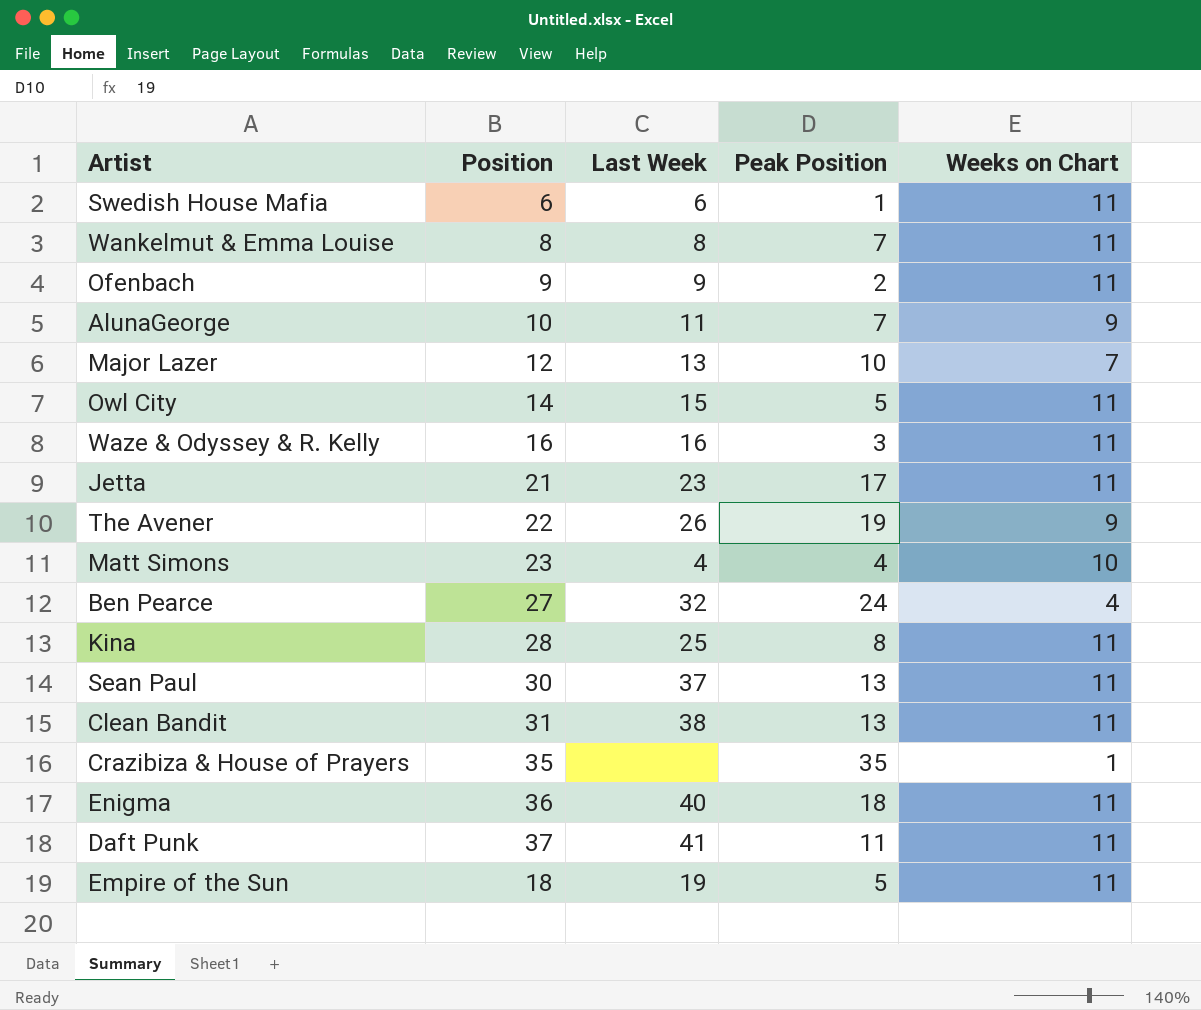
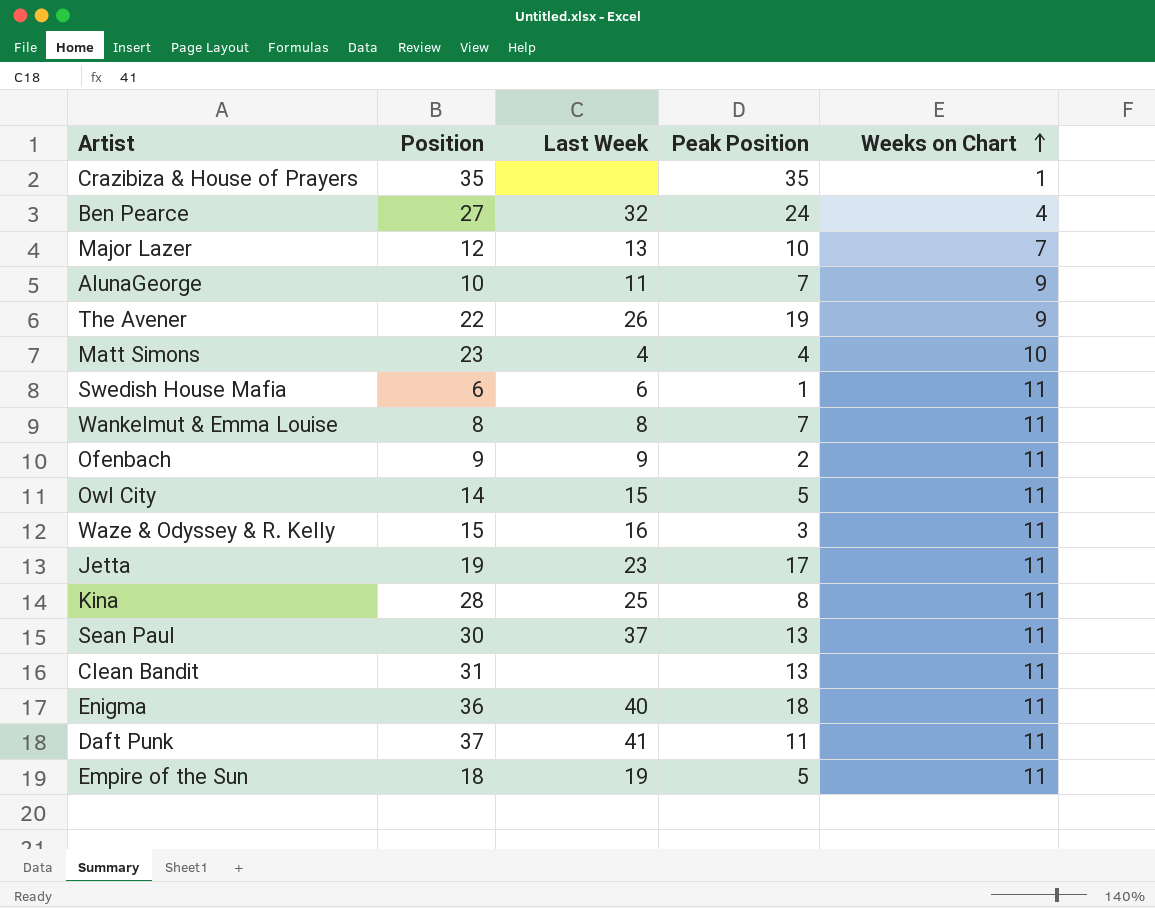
row order: none -> Weeks on Chart ascending
Waze & Odyssey & R. Kelly | Position: 16 -> 15
Jetta | Position: 21 -> 19
Clean Bandit | Last Week: 38 -> none

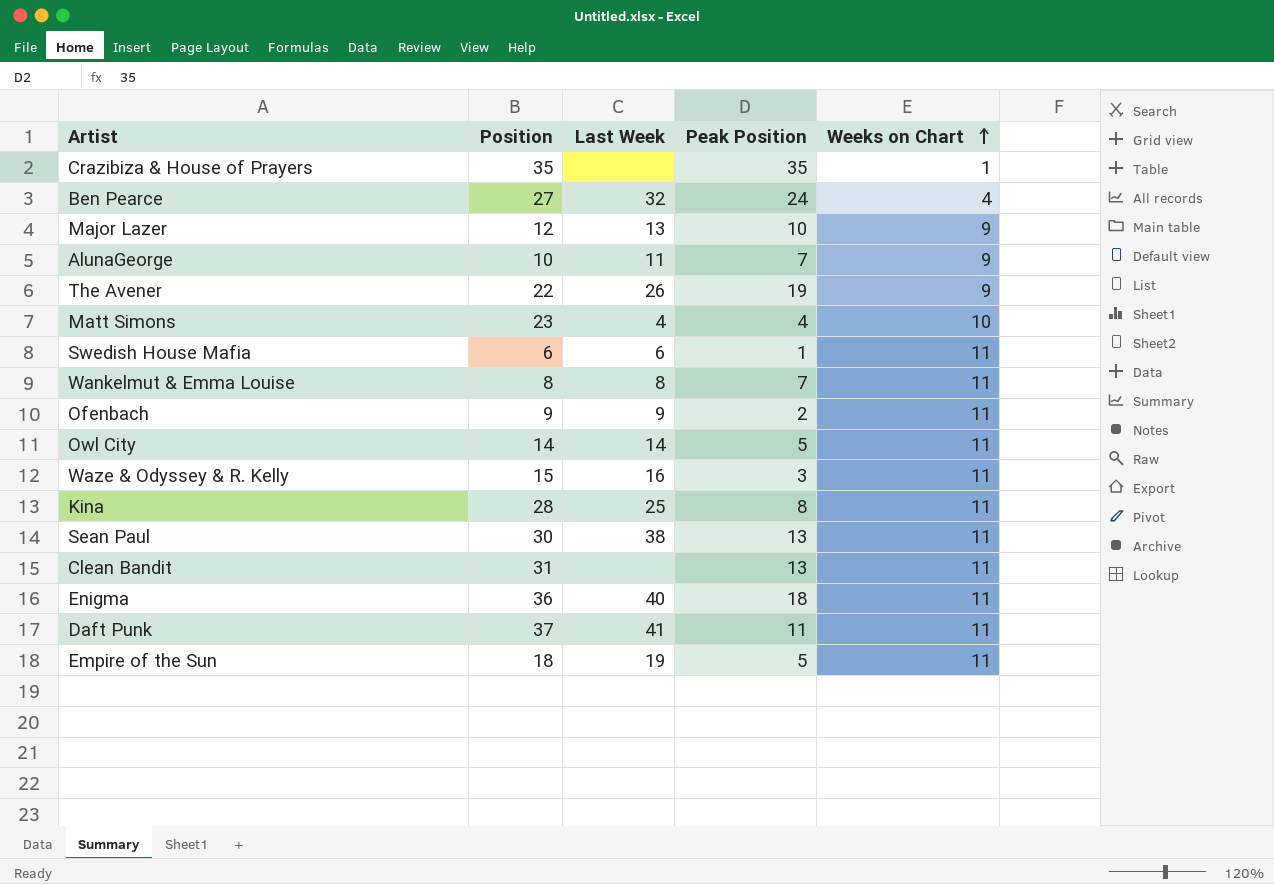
row Jetta: 19 | 23 | 17 | 11 -> none
Major Lazer | Weeks on Chart: 7 -> 9
Owl City | Last Week: 15 -> 14
Sean Paul | Last Week: 37 -> 38

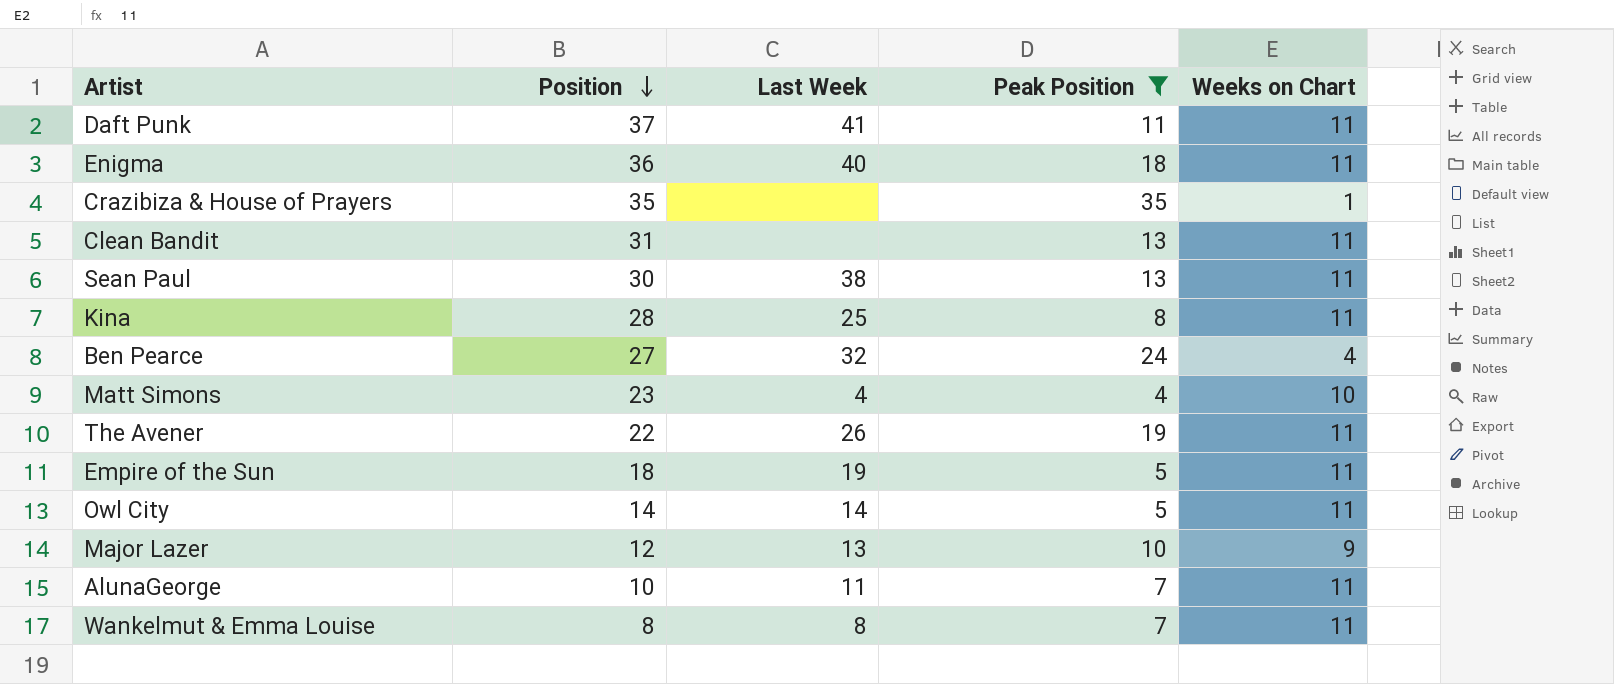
filter: none -> Peak Position >= 4
row order: Weeks on Chart ascending -> Position descending
The Avener | Weeks on Chart: 9 -> 11
AlunaGeorge | Weeks on Chart: 9 -> 11

